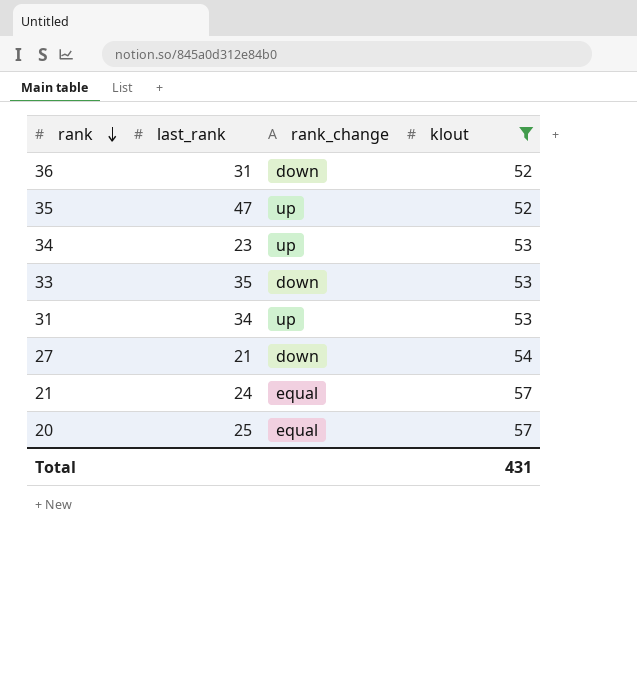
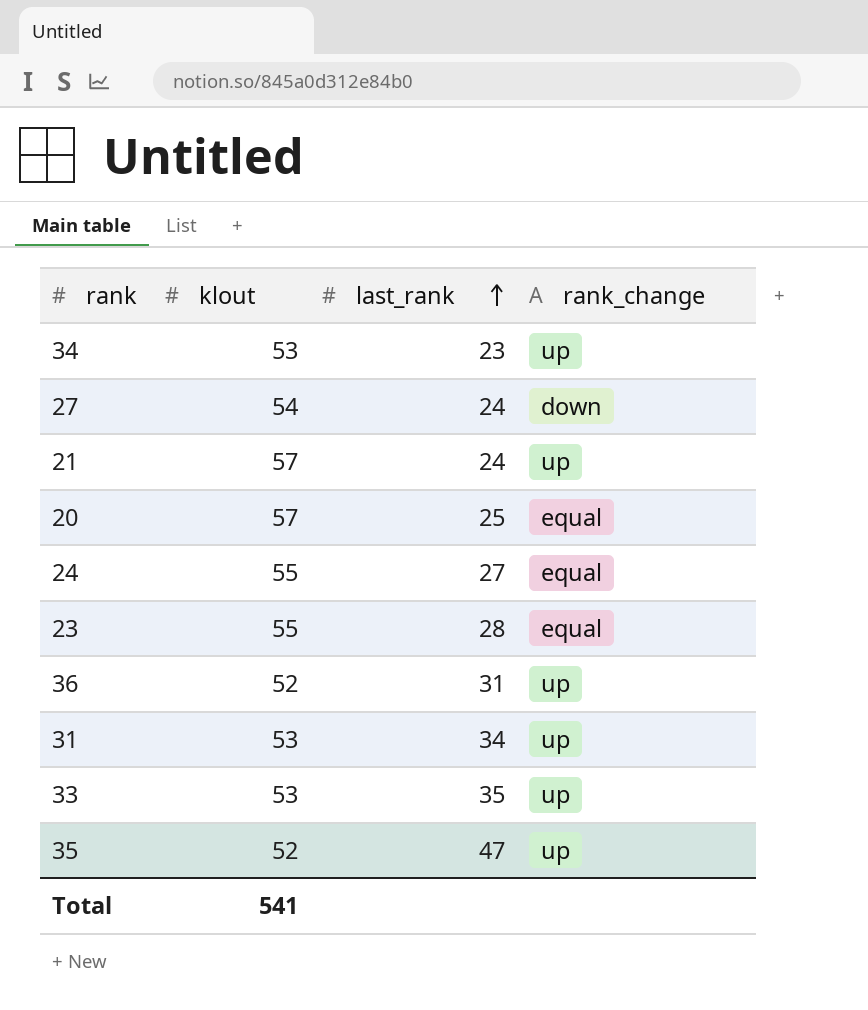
filter: klout != 55 -> none
row order: rank descending -> last_rank ascending
column klout | position: 4 -> 2
27 | last_rank: 21 -> 24
21 | rank_change: equal -> up
36 | rank_change: down -> up
33 | rank_change: down -> up
Total | klout: 431 -> 541

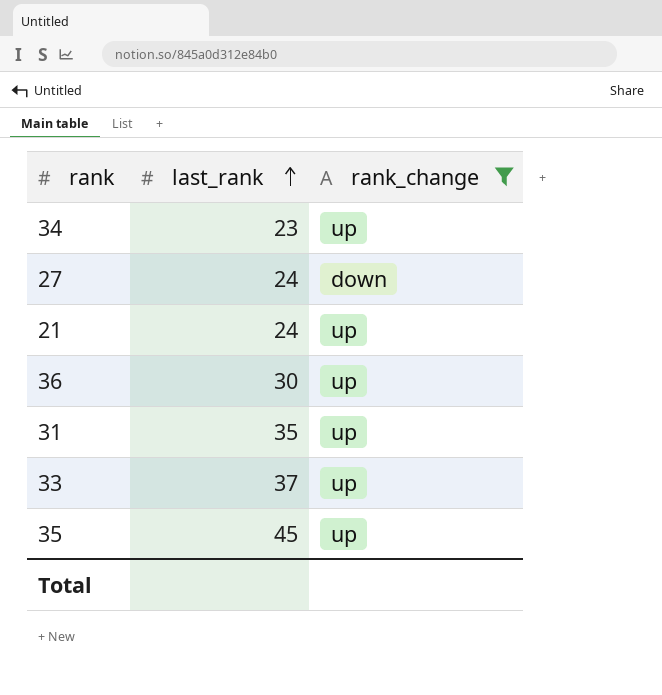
filter: none -> rank_change != equal
column klout | position: 2 -> none
36 | last_rank: 31 -> 30
31 | last_rank: 34 -> 35
33 | last_rank: 35 -> 37
35 | last_rank: 47 -> 45

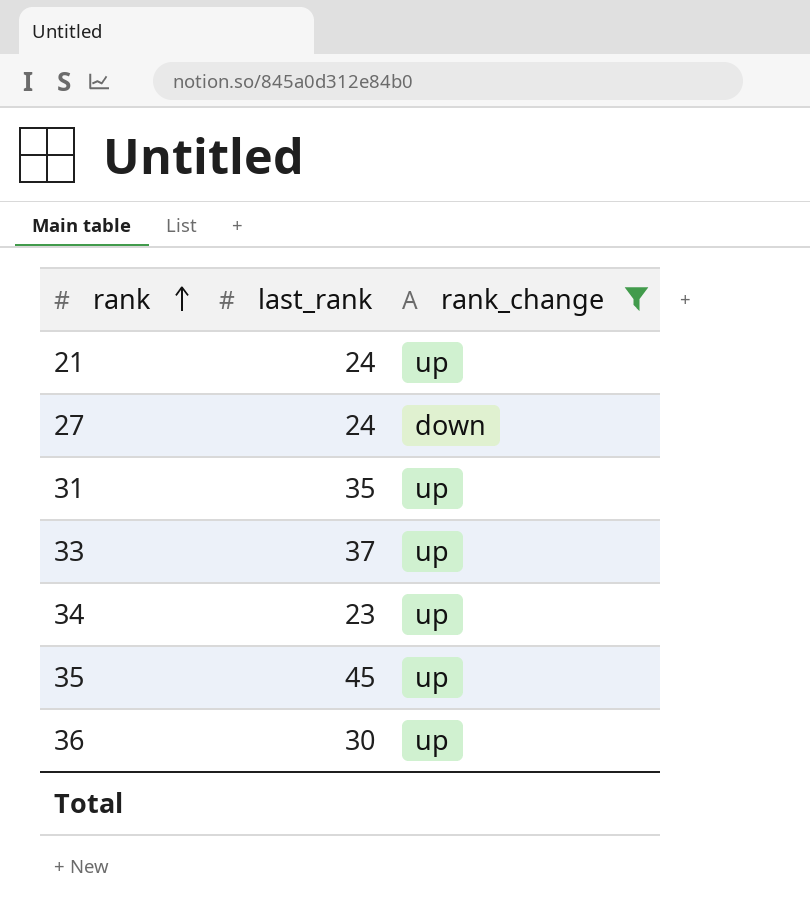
row order: last_rank ascending -> rank ascending

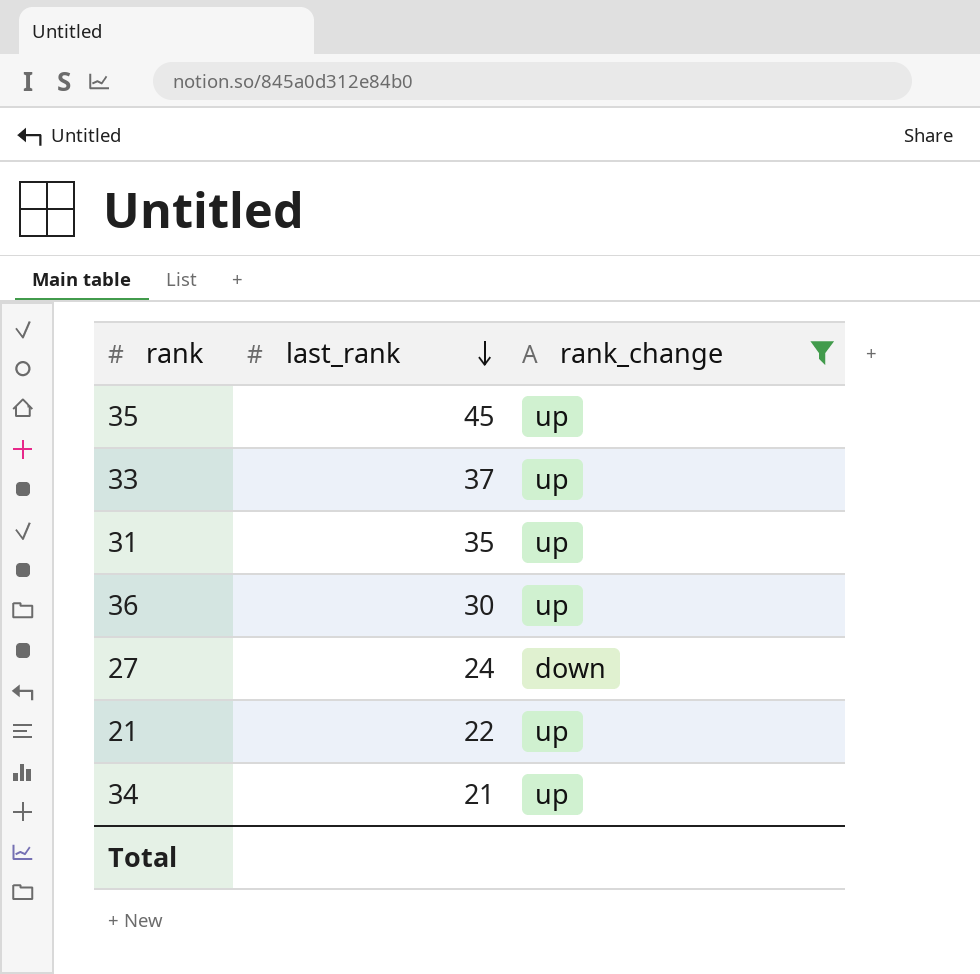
row order: rank ascending -> last_rank descending
21 | last_rank: 24 -> 22
34 | last_rank: 23 -> 21

